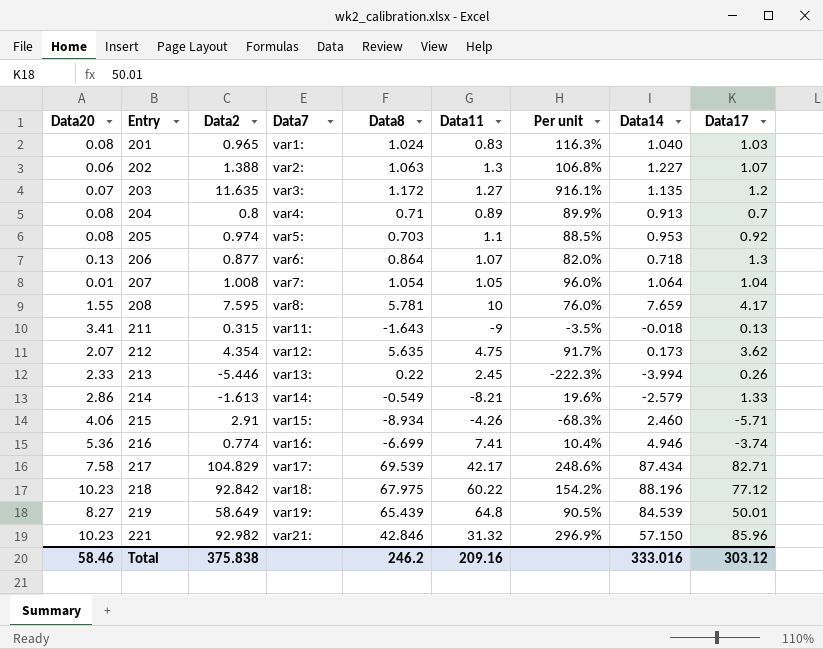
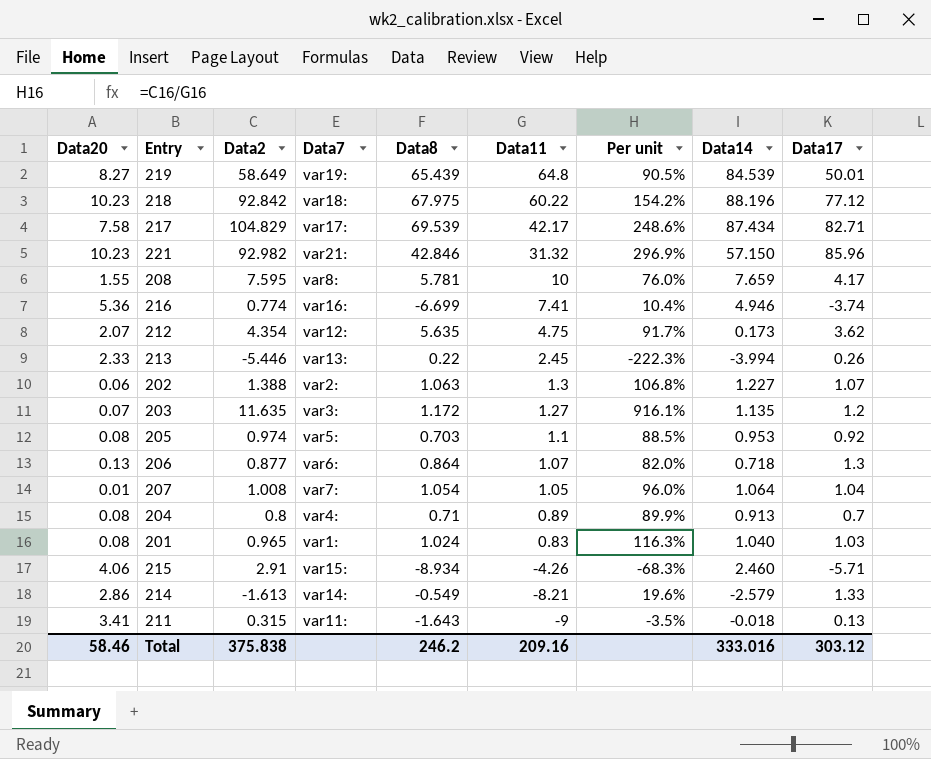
row order: Entry ascending -> Data11 descending

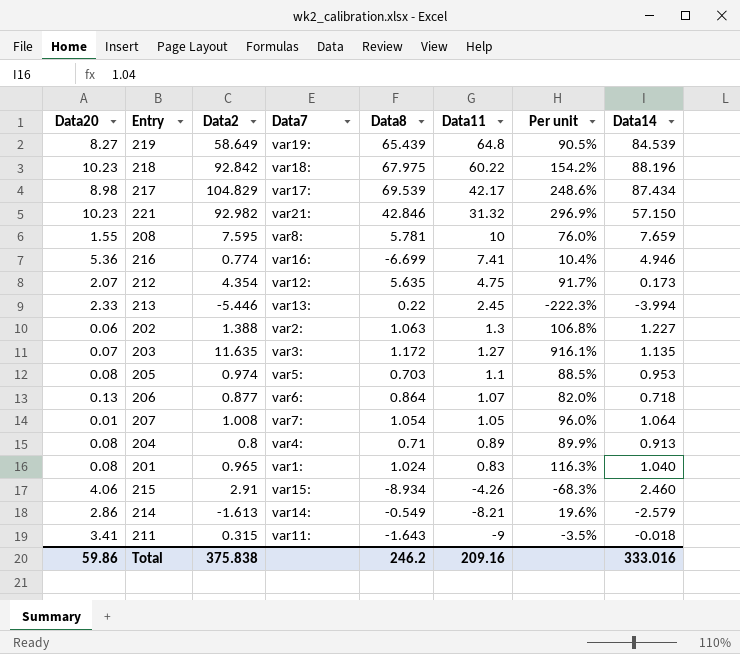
column Data17 | position: 9 -> none
217 | Data20: 7.58 -> 8.98
Total | Data20: 58.46 -> 59.86

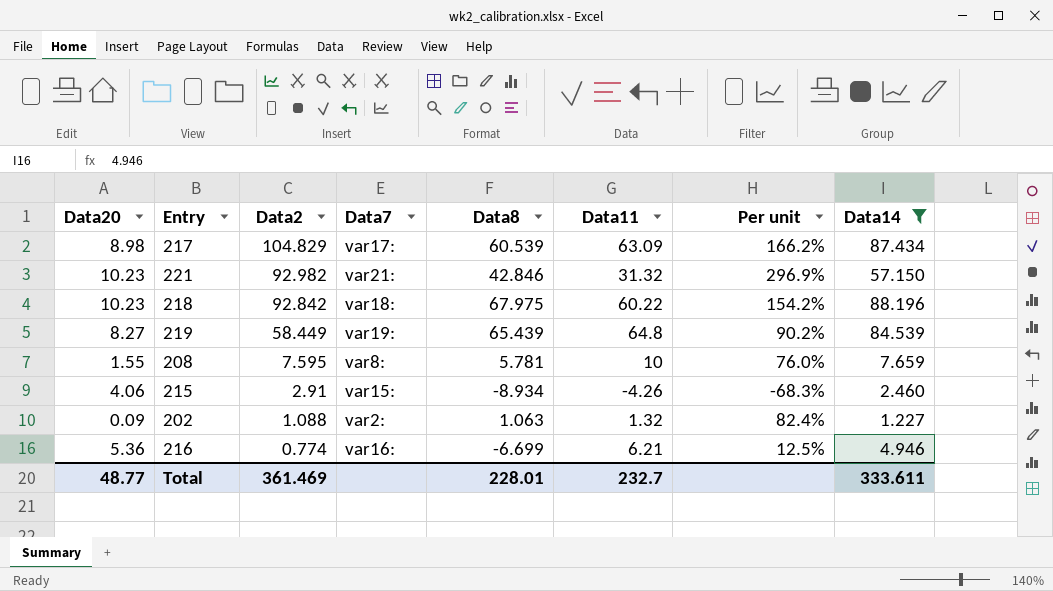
filter: none -> Data14 >= 1.227
row order: Data11 descending -> Data2 descending
217 | Data8: 69.539 -> 60.539
217 | Data11: 42.17 -> 63.09
217 | Per unit: 248.6% -> 166.2%
219 | Data2: 58.649 -> 58.449
219 | Per unit: 90.5% -> 90.2%
202 | Data20: 0.06 -> 0.09
202 | Data2: 1.388 -> 1.088
202 | Data11: 1.3 -> 1.32
202 | Per unit: 106.8% -> 82.4%
216 | Data11: 7.41 -> 6.21
216 | Per unit: 10.4% -> 12.5%
Total | Data20: 59.86 -> 48.77
Total | Data2: 375.838 -> 361.469
Total | Data8: 246.2 -> 228.01
Total | Data11: 209.16 -> 232.7
Total | Data14: 333.016 -> 333.611

